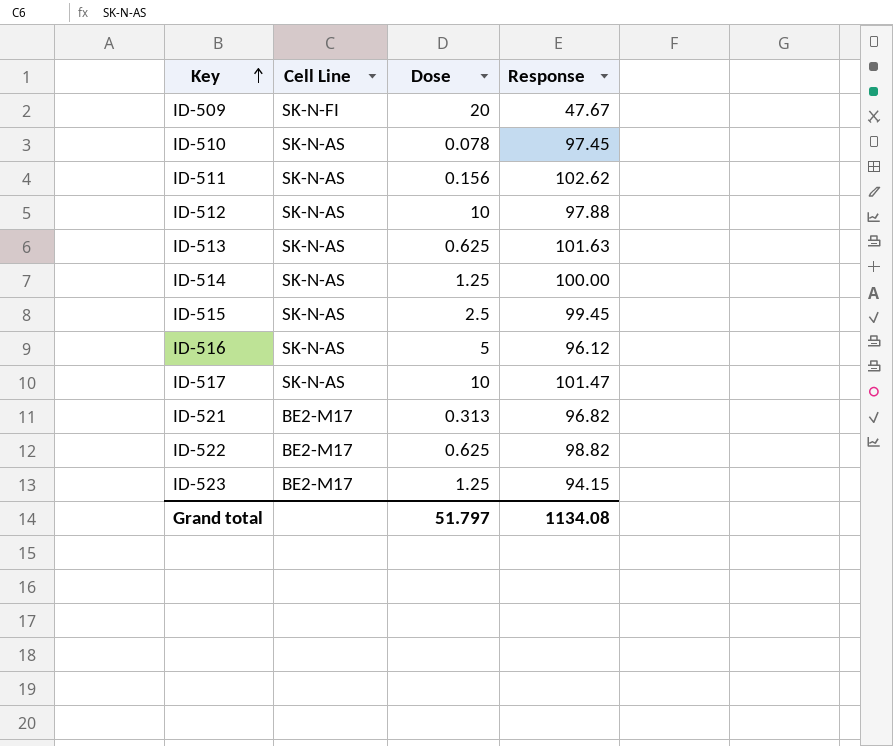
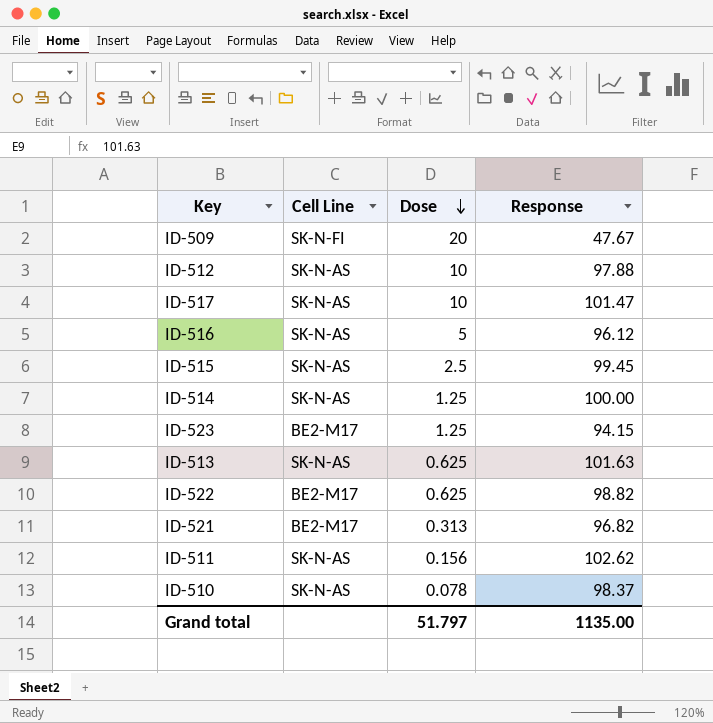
row order: Key ascending -> Dose descending
ID-510 | Response: 97.45 -> 98.37
Grand total | Response: 1134.08 -> 1135.00

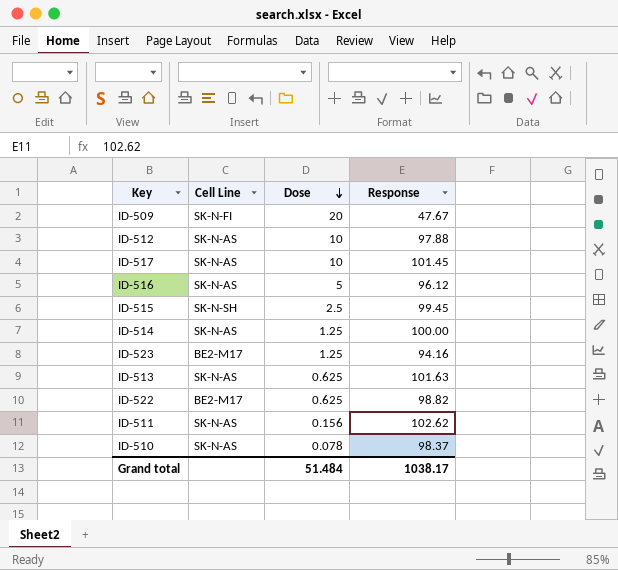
row ID-521: BE2-M17 | 0.313 | 96.82 -> none
ID-517 | Response: 101.47 -> 101.45
ID-515 | Cell Line: SK-N-AS -> SK-N-SH
ID-523 | Response: 94.15 -> 94.16
Grand total | Dose: 51.797 -> 51.484
Grand total | Response: 1135.00 -> 1038.17

